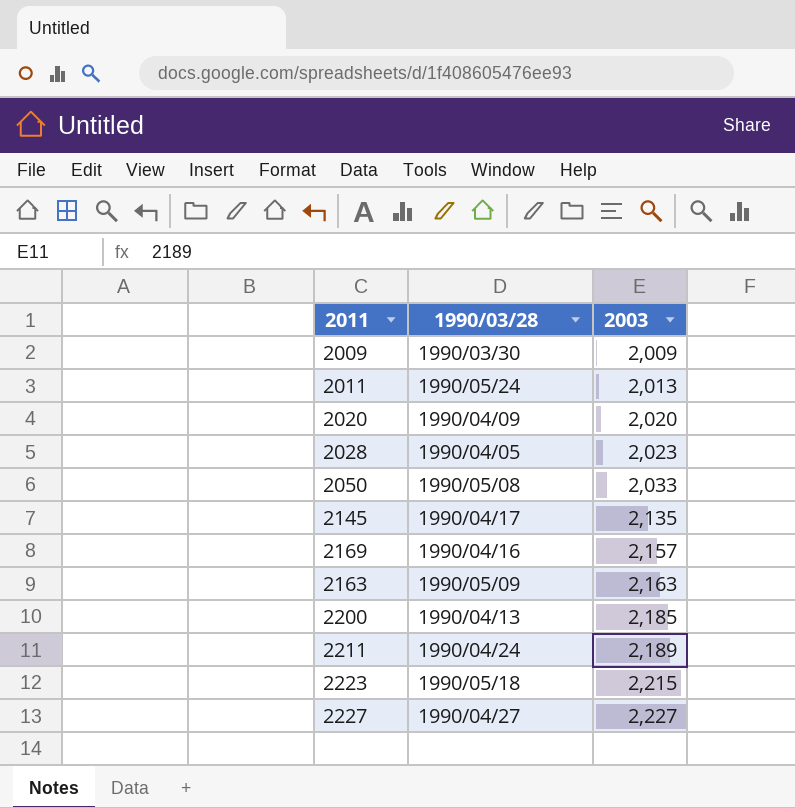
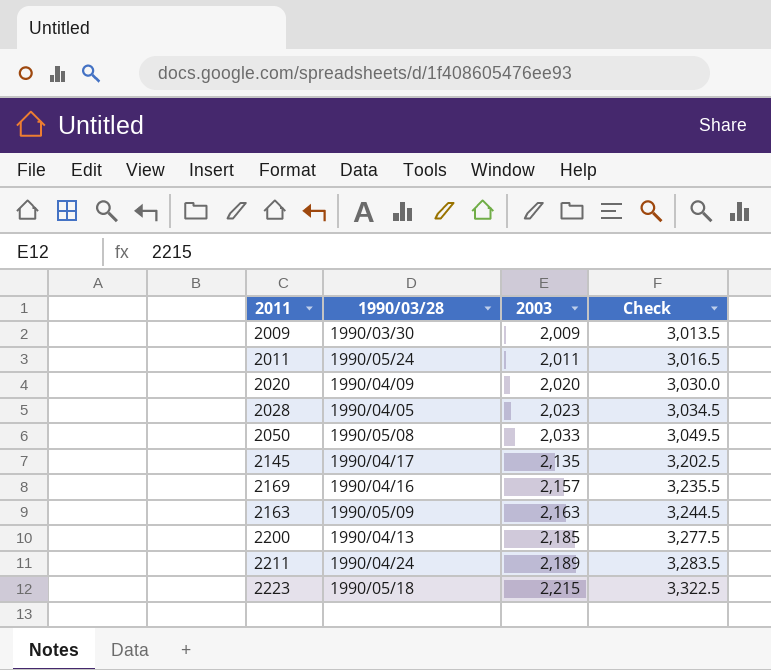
column Check | formula: none -> [2003] * 1.5
row 2227: 1990/04/27 | 2,227 -> none
2011 | 2003: 2,013 -> 2,011

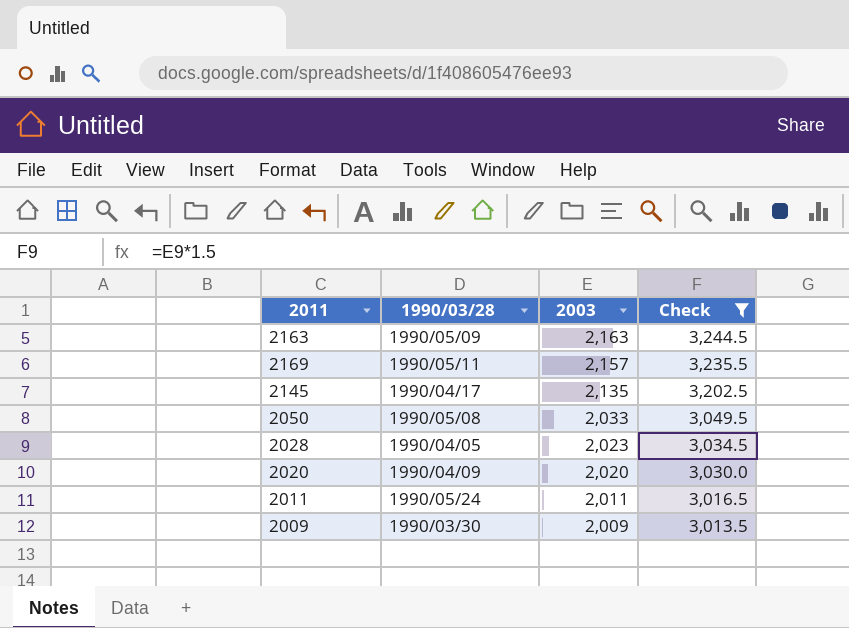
filter: none -> Check <= 3,244.5
row order: 2003 ascending -> 2003 descending
2169 | 1990/03/28: 1990/04/16 -> 1990/05/11

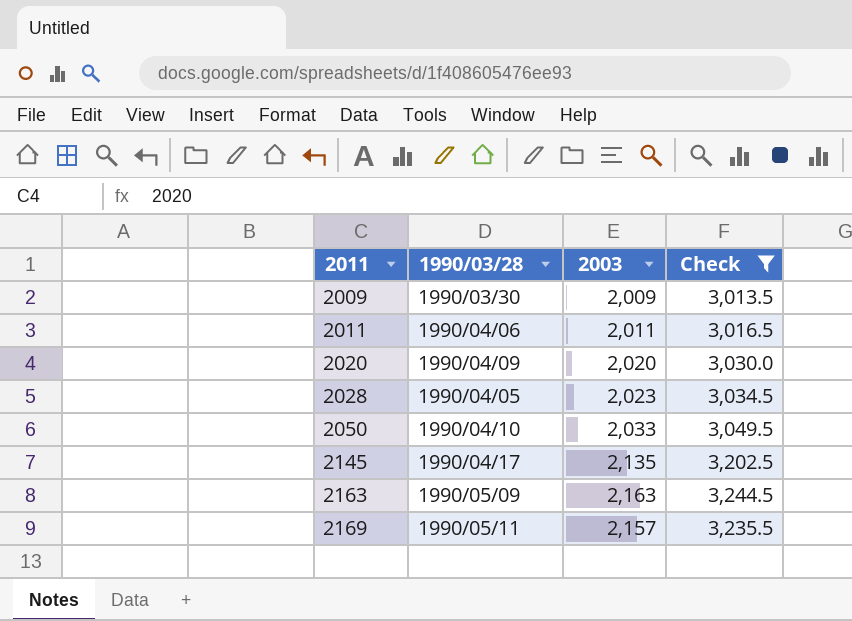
row order: 2003 descending -> 2011 ascending
2011 | 1990/03/28: 1990/05/24 -> 1990/04/06
2050 | 1990/03/28: 1990/05/08 -> 1990/04/10

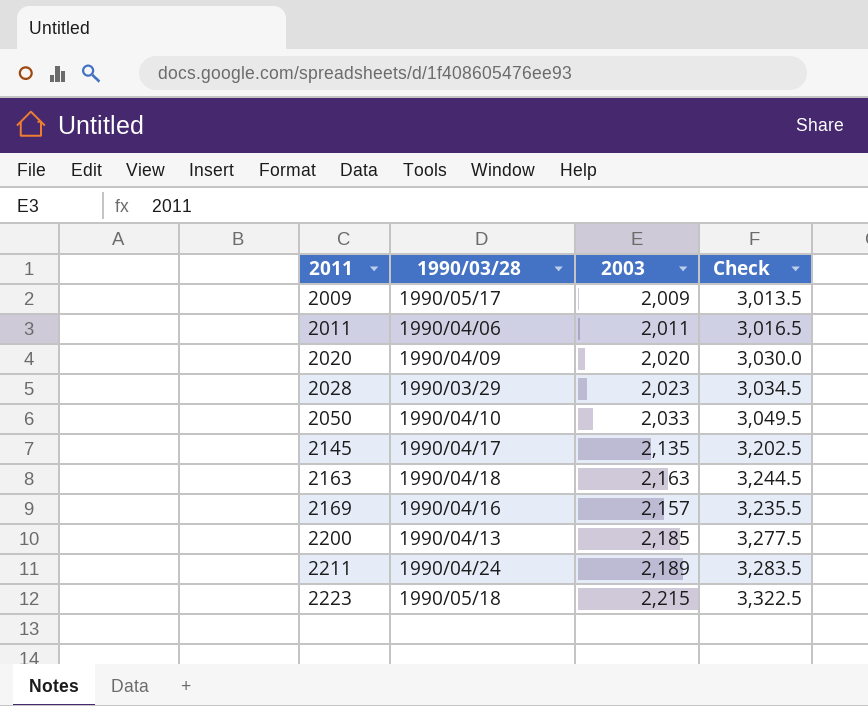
filter: Check <= 3,244.5 -> none
2009 | 1990/03/28: 1990/03/30 -> 1990/05/17
2028 | 1990/03/28: 1990/04/05 -> 1990/03/29
2163 | 1990/03/28: 1990/05/09 -> 1990/04/18
2169 | 1990/03/28: 1990/05/11 -> 1990/04/16

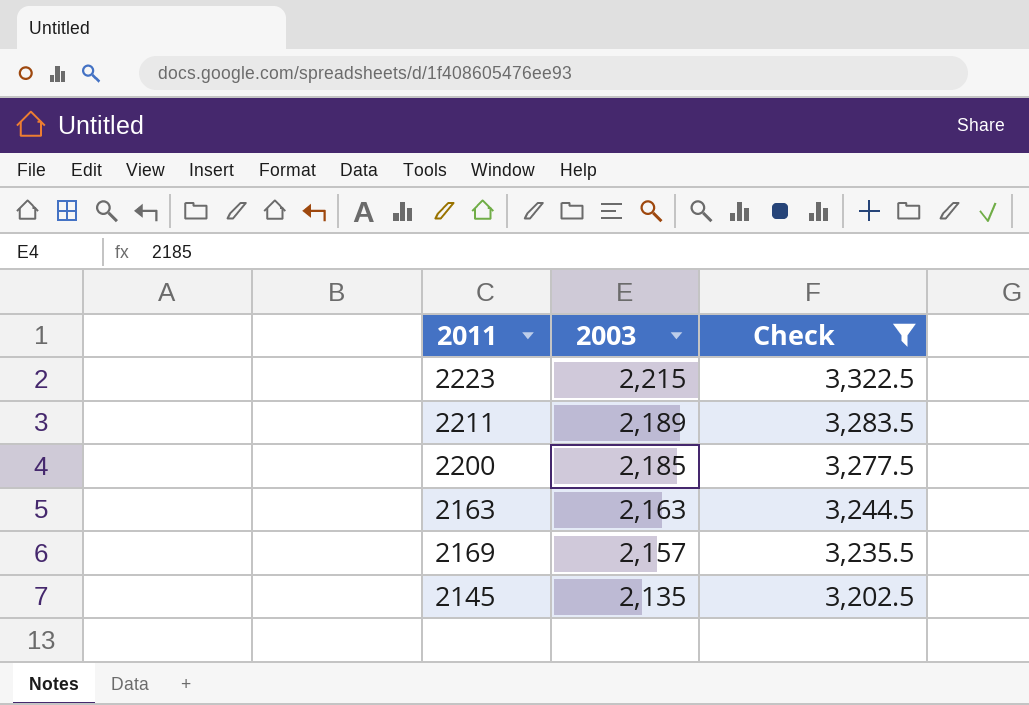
filter: none -> Check >= 3,202.5
row order: 2011 ascending -> 2003 descending
column 1990/03/28 | position: 2 -> none

